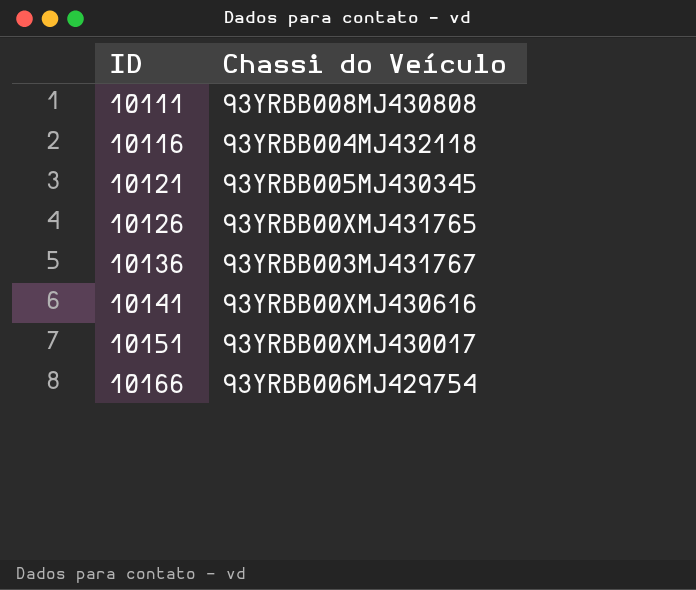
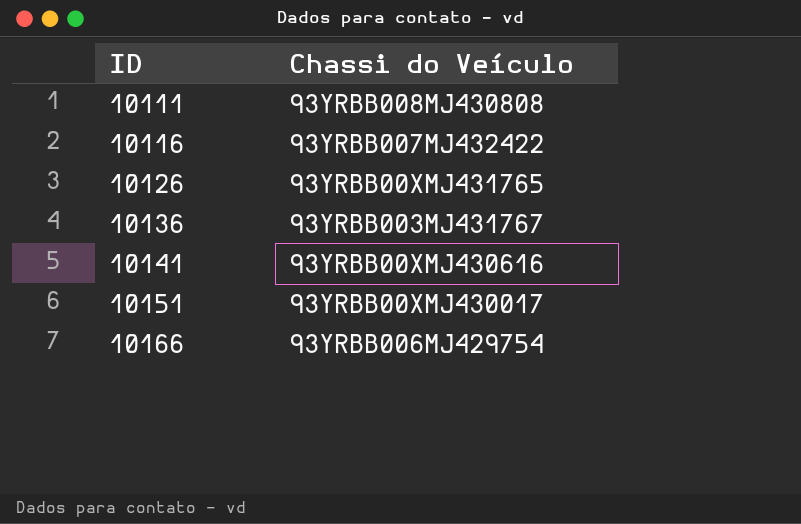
row 10121: 93YRBB005MJ430345 -> none
10116 | Chassi do Veículo: 93YRBB004MJ432118 -> 93YRBB007MJ432422

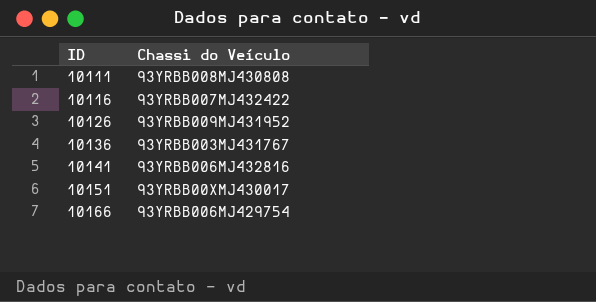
10126 | Chassi do Veículo: 93YRBB00XMJ431765 -> 93YRBB009MJ431952
10141 | Chassi do Veículo: 93YRBB00XMJ430616 -> 93YRBB006MJ432816

